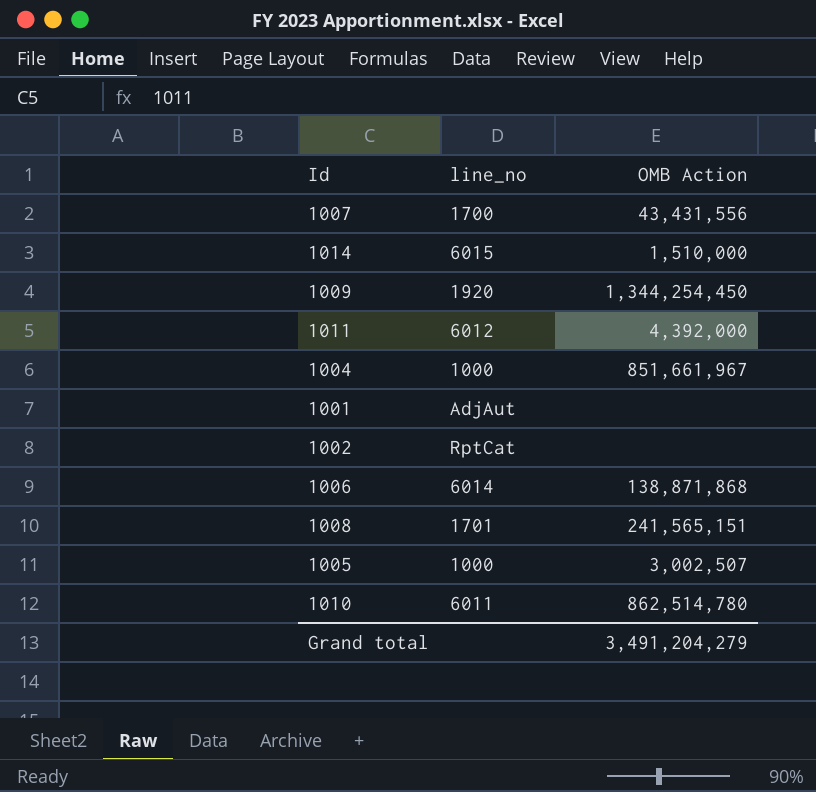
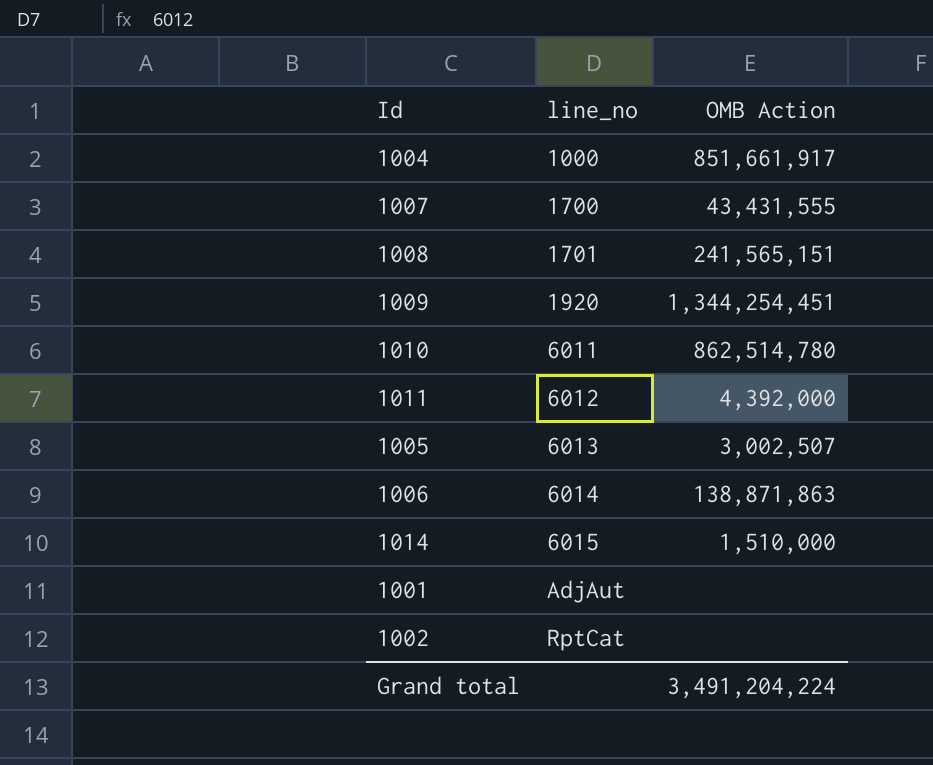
row order: none -> line_no ascending
1004 | OMB Action: 851,661,967 -> 851,661,917
1007 | OMB Action: 43,431,556 -> 43,431,555
1009 | OMB Action: 1,344,254,450 -> 1,344,254,451
1005 | line_no: 1000 -> 6013
1006 | OMB Action: 138,871,868 -> 138,871,863
Grand total | OMB Action: 3,491,204,279 -> 3,491,204,224

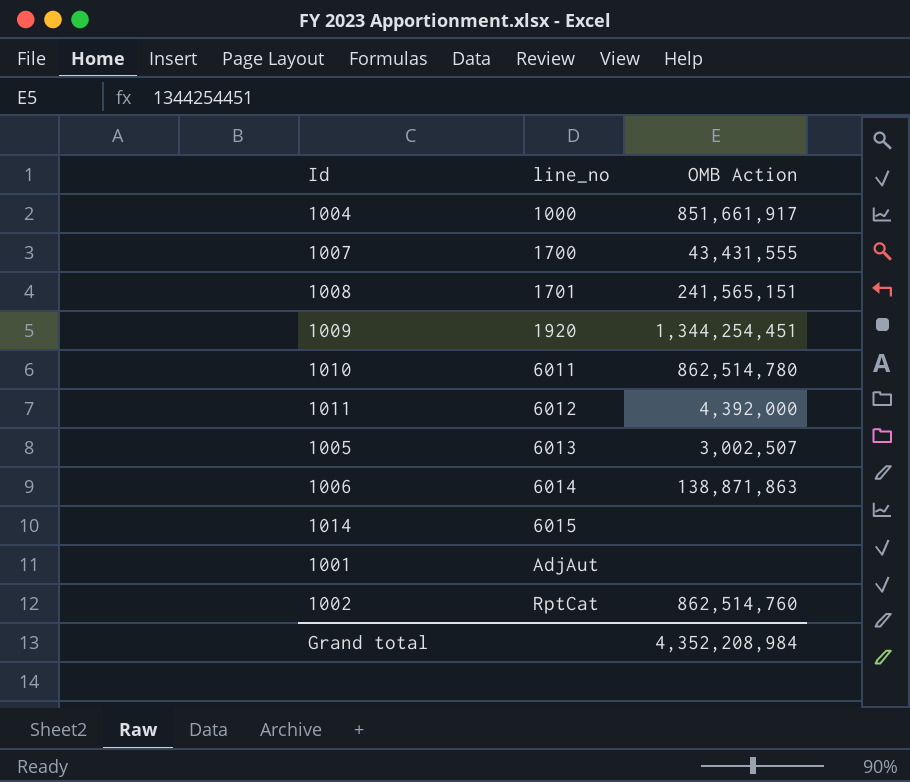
1014 | OMB Action: 1,510,000 -> none
1002 | OMB Action: none -> 862,514,760
Grand total | OMB Action: 3,491,204,224 -> 4,352,208,984

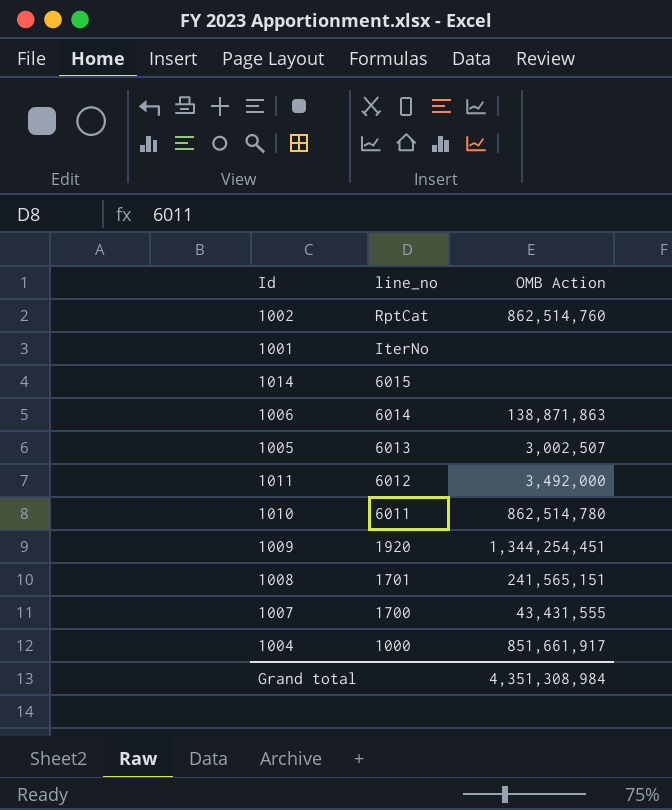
row order: line_no ascending -> line_no descending
1001 | line_no: AdjAut -> IterNo
1011 | OMB Action: 4,392,000 -> 3,492,000
Grand total | OMB Action: 4,352,208,984 -> 4,351,308,984

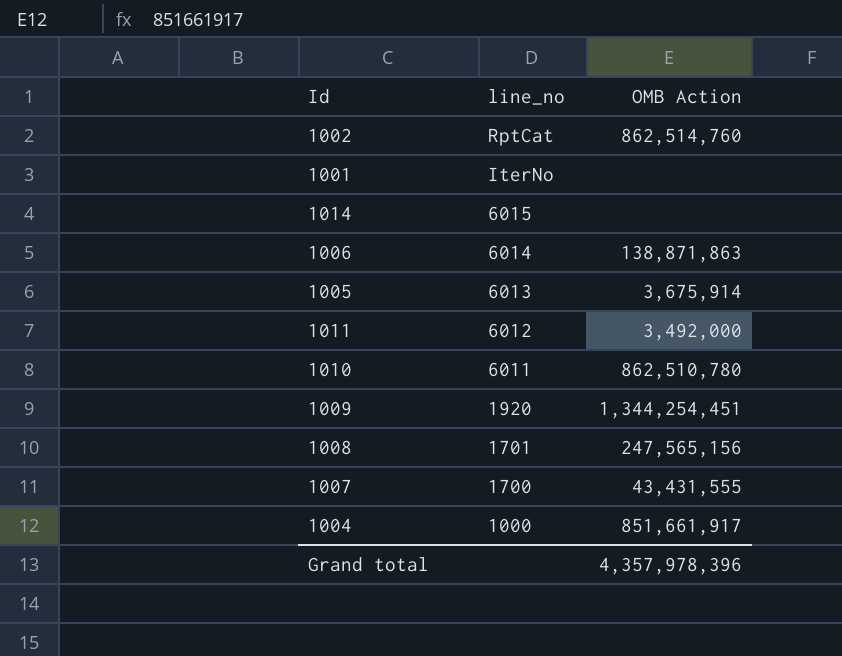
1005 | OMB Action: 3,002,507 -> 3,675,914
1010 | OMB Action: 862,514,780 -> 862,510,780
1008 | OMB Action: 241,565,151 -> 247,565,156
Grand total | OMB Action: 4,351,308,984 -> 4,357,978,396

